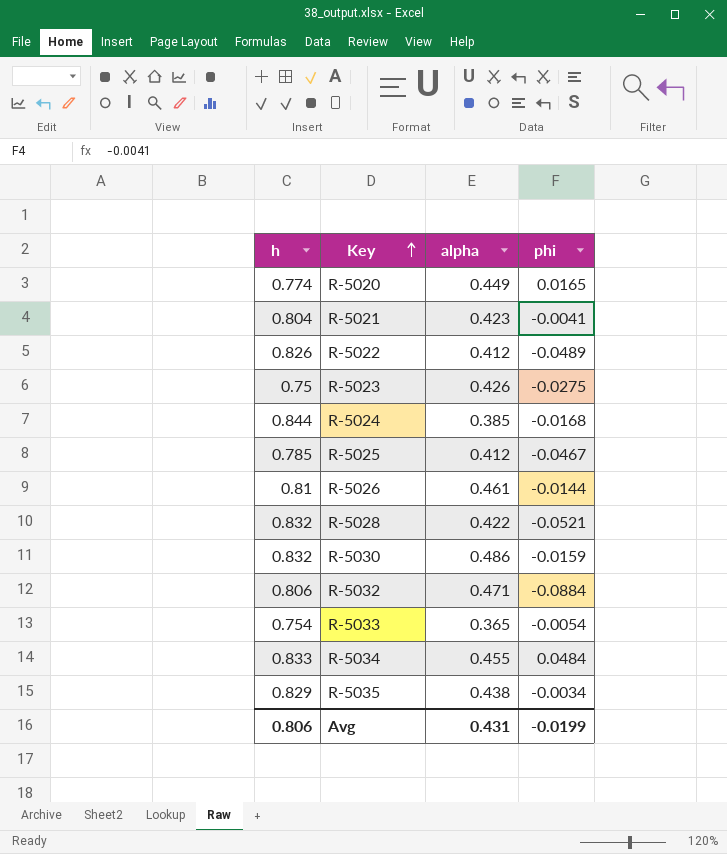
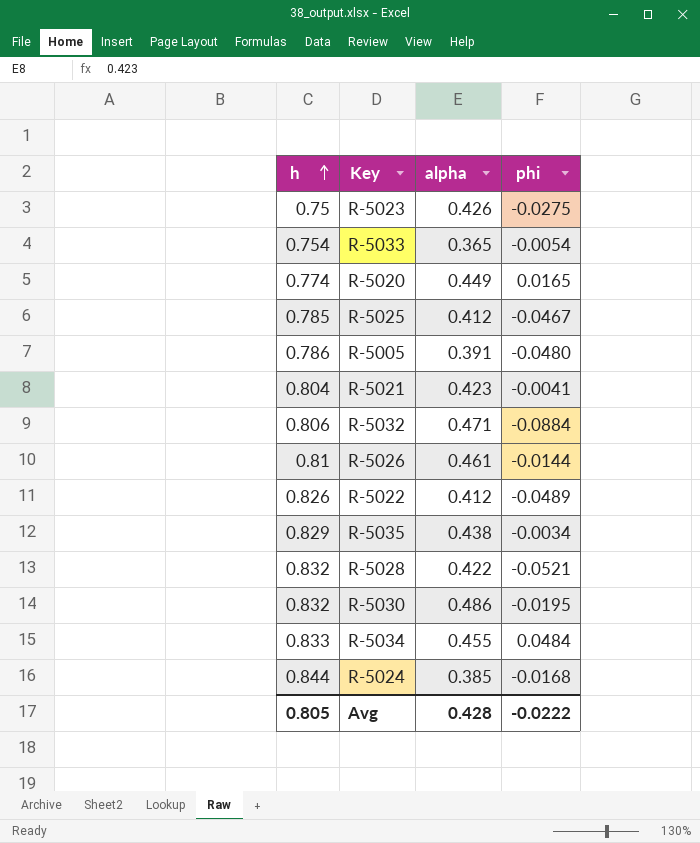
row order: Key ascending -> h ascending
row R-5005: none -> 0.786 | 0.391 | -0.0480
R-5030 | phi: -0.0159 -> -0.0195
Avg | h: 0.806 -> 0.805
Avg | alpha: 0.431 -> 0.428
Avg | phi: -0.0199 -> -0.0222

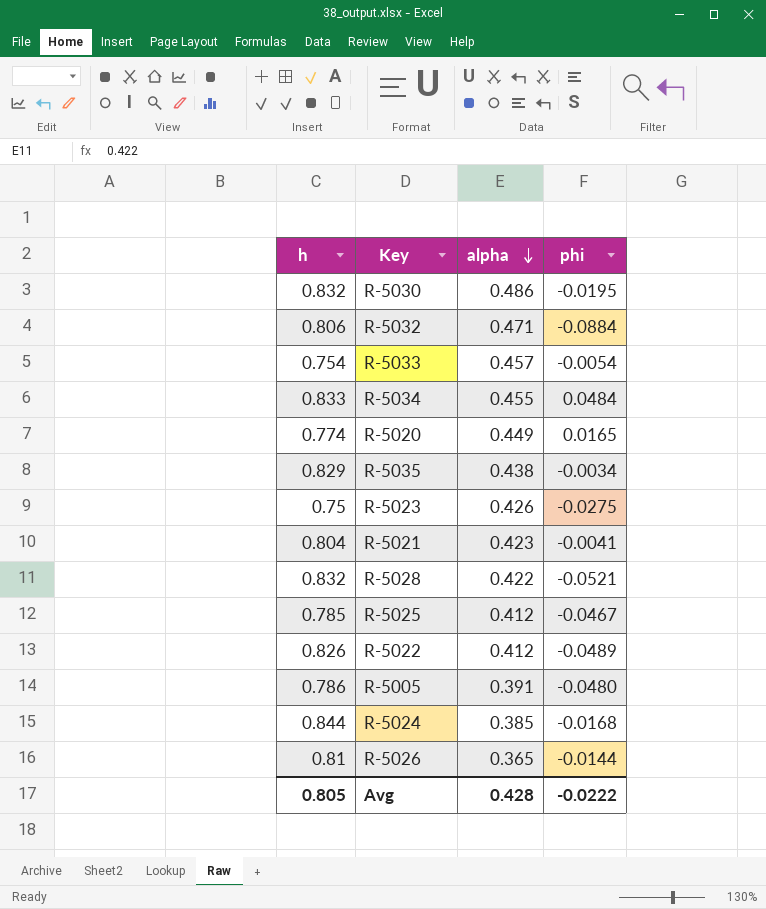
row order: h ascending -> alpha descending
R-5033 | alpha: 0.365 -> 0.457
R-5026 | alpha: 0.461 -> 0.365

